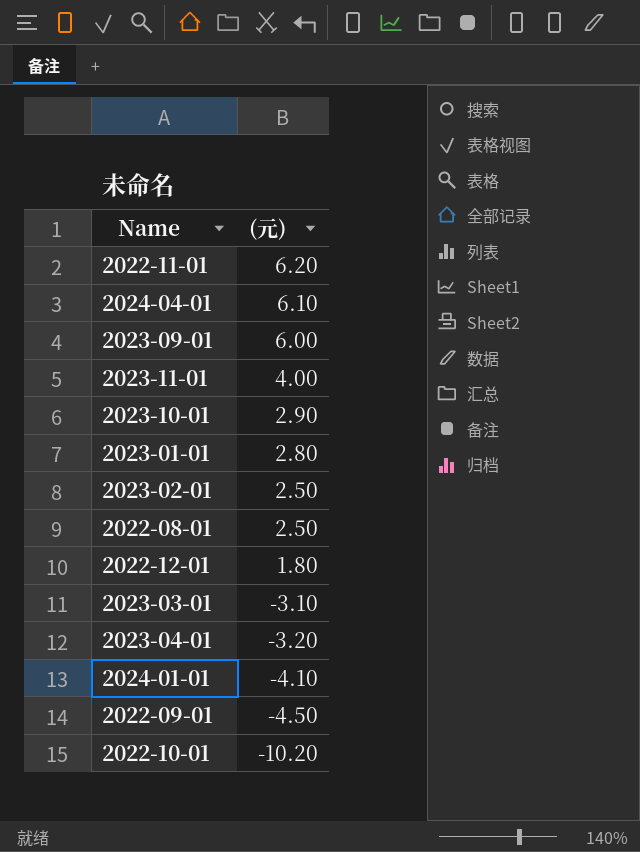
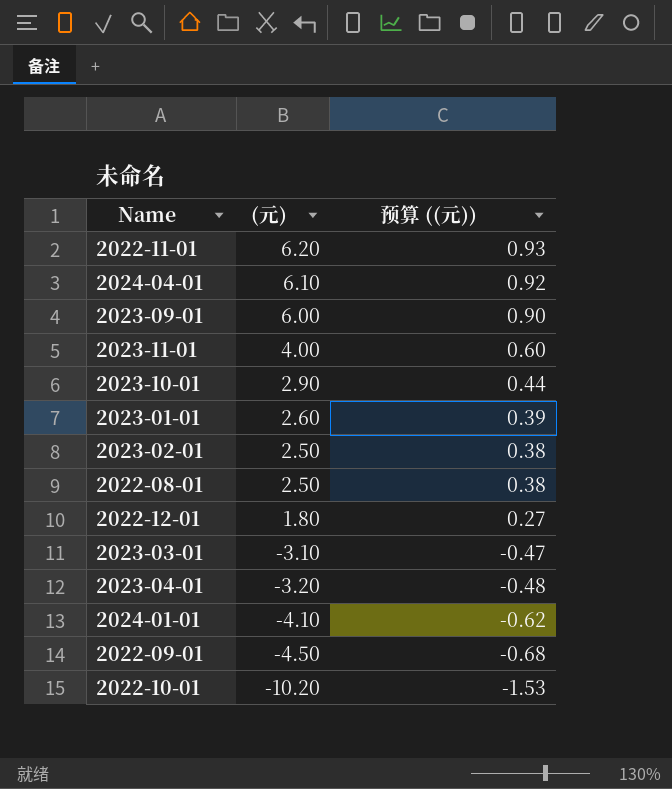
column 预算 ((元)) | formula: none -> [(元)] * 0.15
2023-01-01 | (元): 2.80 -> 2.60

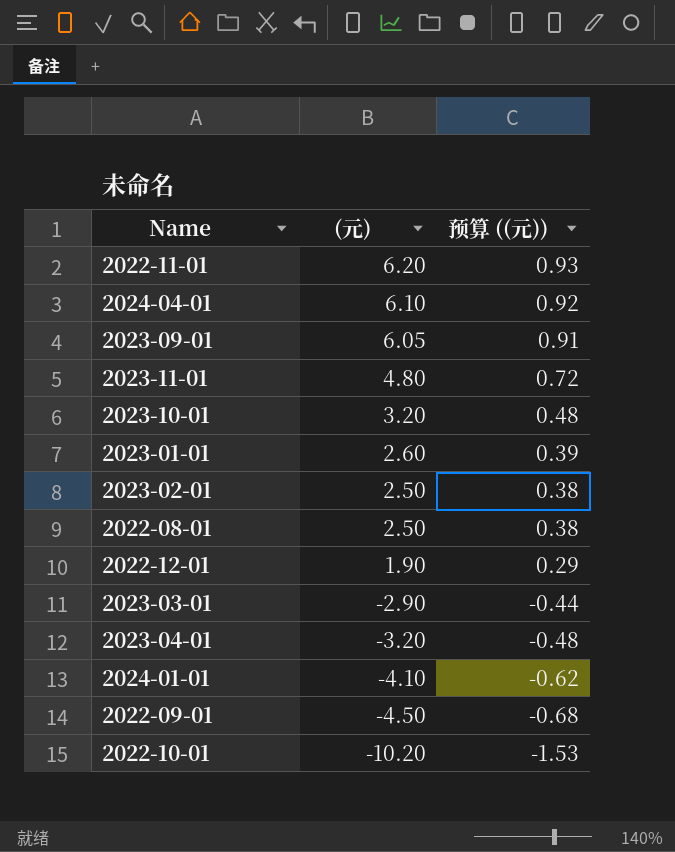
2023-09-01 | (元): 6.00 -> 6.05
2023-09-01 | 预算 ((元)): 0.90 -> 0.91
2023-11-01 | (元): 4.00 -> 4.80
2023-11-01 | 预算 ((元)): 0.60 -> 0.72
2023-10-01 | (元): 2.90 -> 3.20
2023-10-01 | 预算 ((元)): 0.44 -> 0.48
2022-12-01 | (元): 1.80 -> 1.90
2022-12-01 | 预算 ((元)): 0.27 -> 0.29
2023-03-01 | (元): -3.10 -> -2.90
2023-03-01 | 预算 ((元)): -0.47 -> -0.44

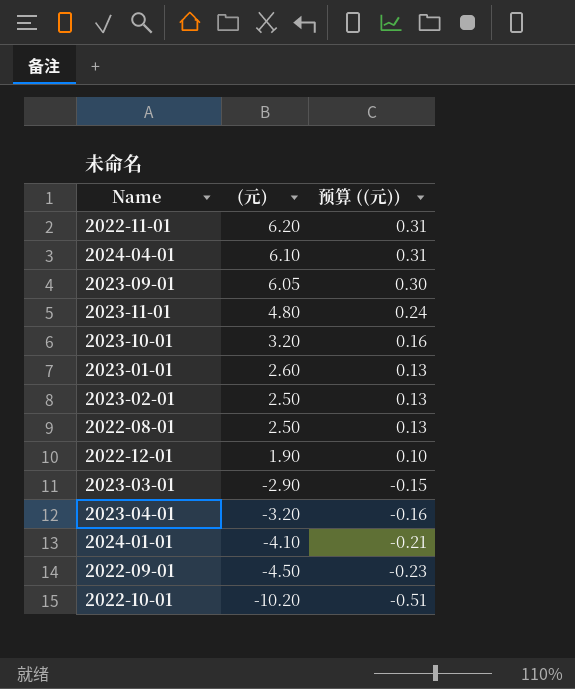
column 预算 ((元)) | formula: [(元)] * 0.15 -> [(元)] * 0.05

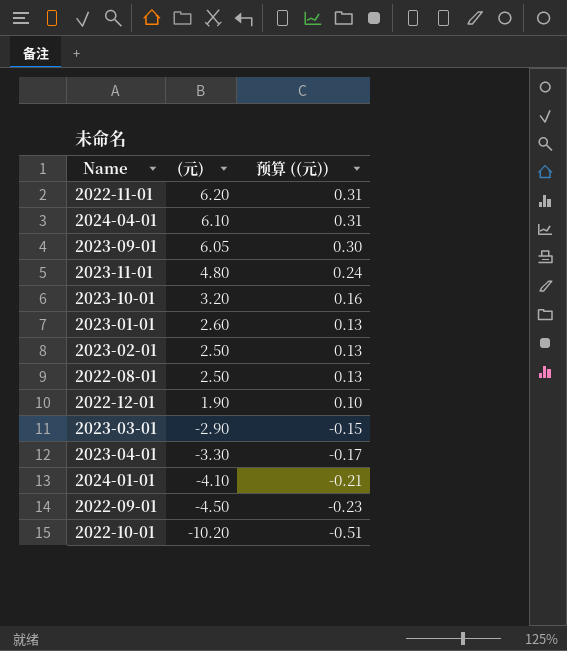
2023-04-01 | (元): -3.20 -> -3.30
2023-04-01 | 预算 ((元)): -0.16 -> -0.17

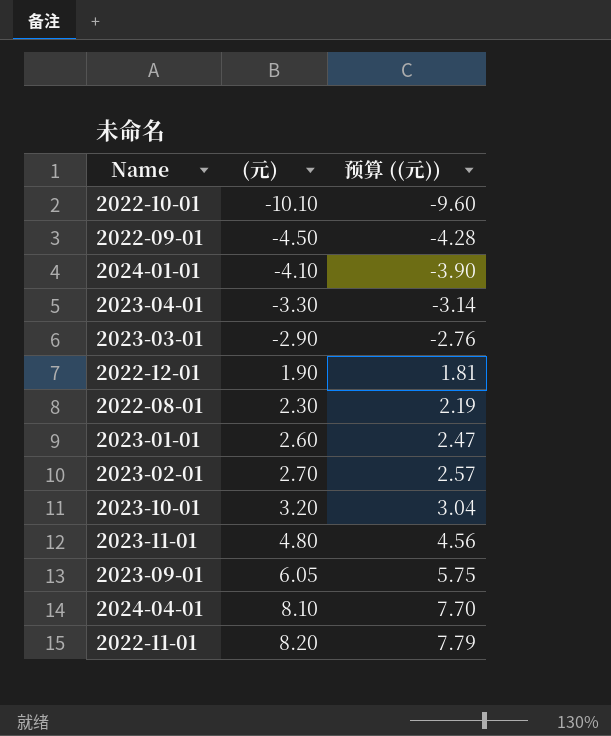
row order: (元) descending -> (元) ascending
column 预算 ((元)) | formula: [(元)] * 0.05 -> [(元)] * 0.95
2022-10-01 | (元): -10.20 -> -10.10
2022-08-01 | (元): 2.50 -> 2.30
2023-02-01 | (元): 2.50 -> 2.70
2024-04-01 | (元): 6.10 -> 8.10
2022-11-01 | (元): 6.20 -> 8.20

